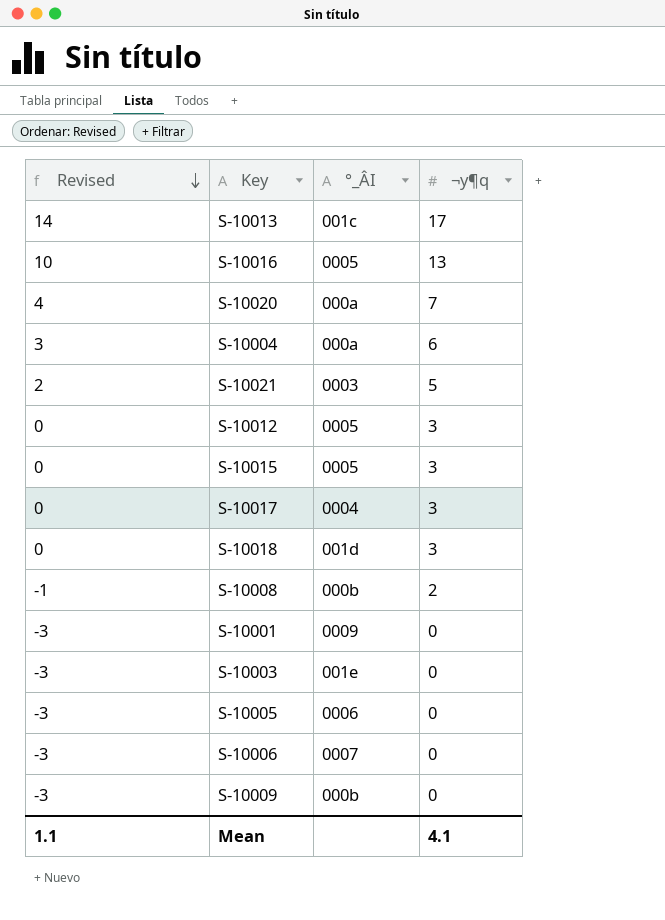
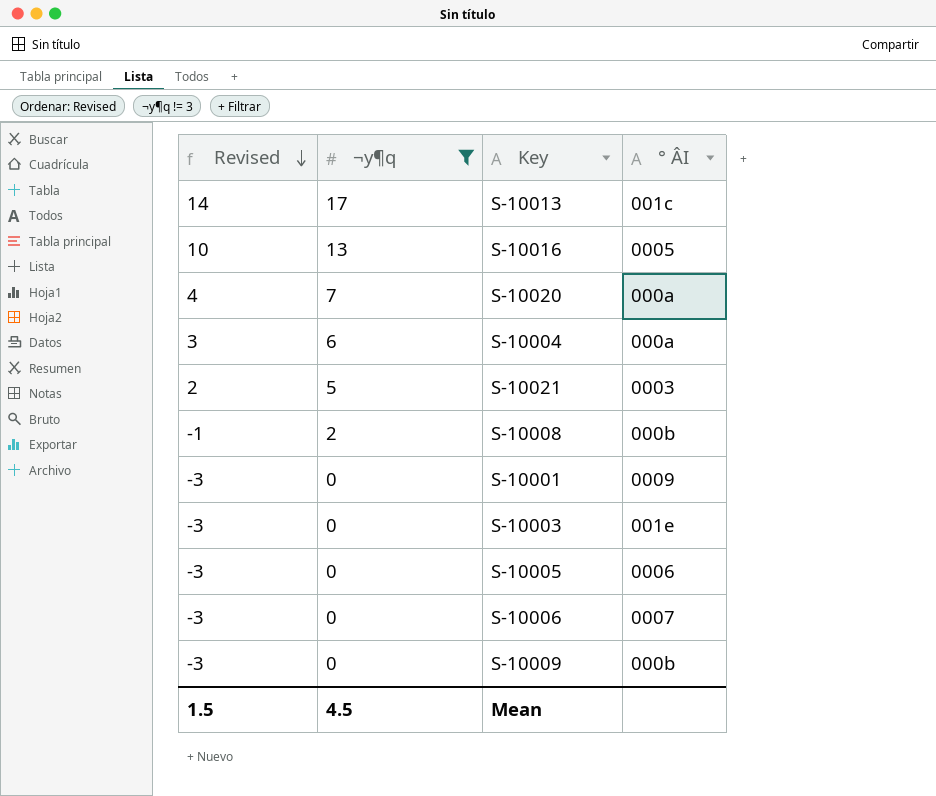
filter: none -> ¬y¶q != 3
column ¬y¶q | position: 4 -> 2
column name: °_ÂI -> ° ÂI
Mean | Revised: 1.1 -> 1.5
Mean | ¬y¶q: 4.1 -> 4.5

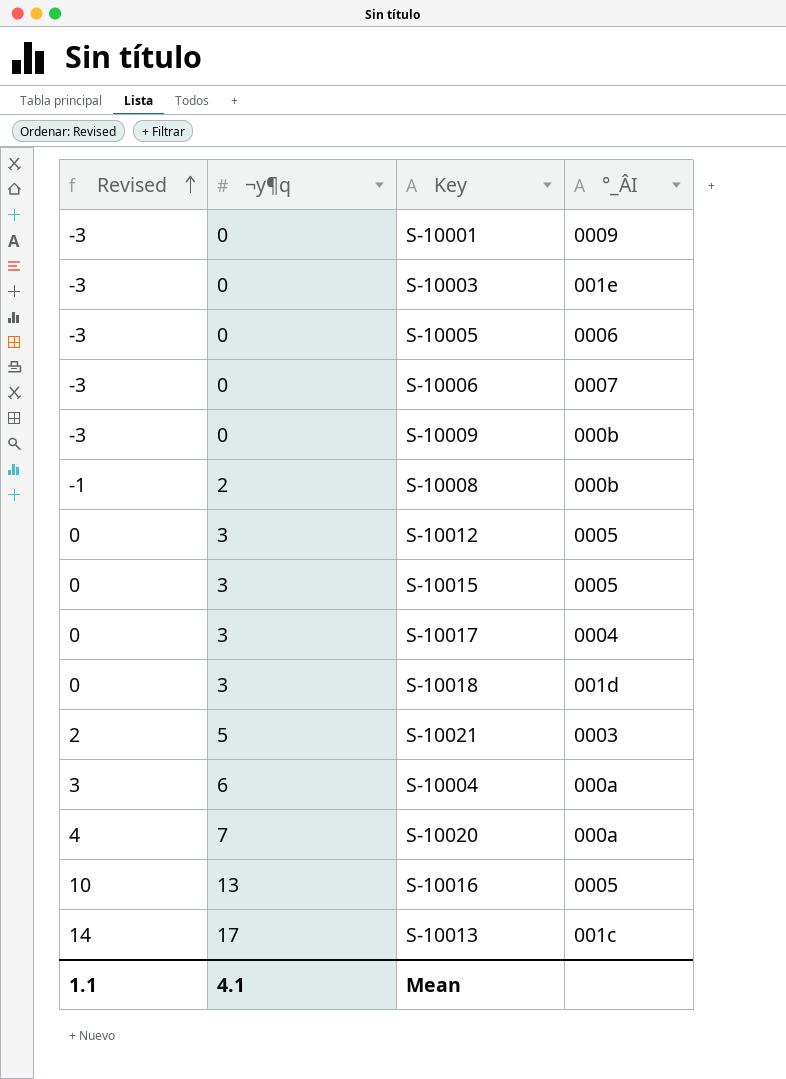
filter: ¬y¶q != 3 -> none
row order: Revised descending -> Revised ascending
column name: ° ÂI -> °_ÂI
Mean | Revised: 1.5 -> 1.1
Mean | ¬y¶q: 4.5 -> 4.1

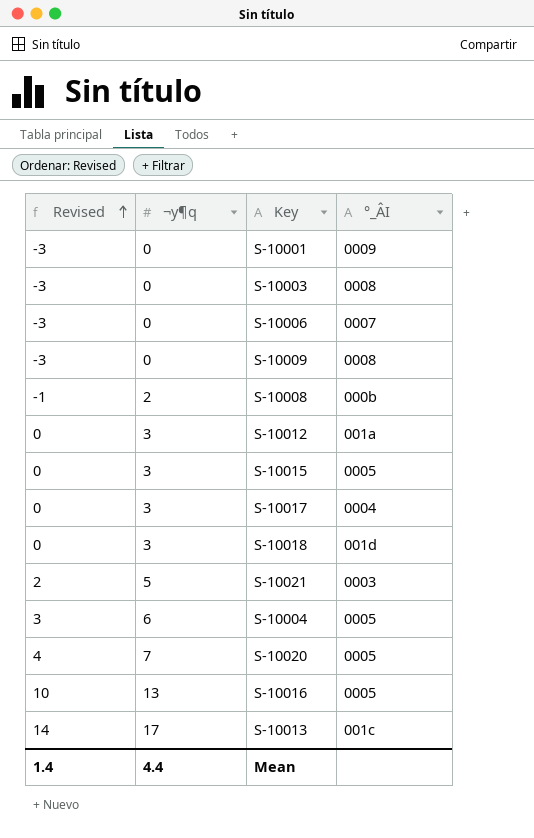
row S-10005: -3 | 0 | 0006 -> none
S-10003 | °_ÂI: 001e -> 0008
S-10009 | °_ÂI: 000b -> 0008
S-10012 | °_ÂI: 0005 -> 001a
S-10004 | °_ÂI: 000a -> 0005
S-10020 | °_ÂI: 000a -> 0005
Mean | Revised: 1.1 -> 1.4
Mean | ¬y¶q: 4.1 -> 4.4

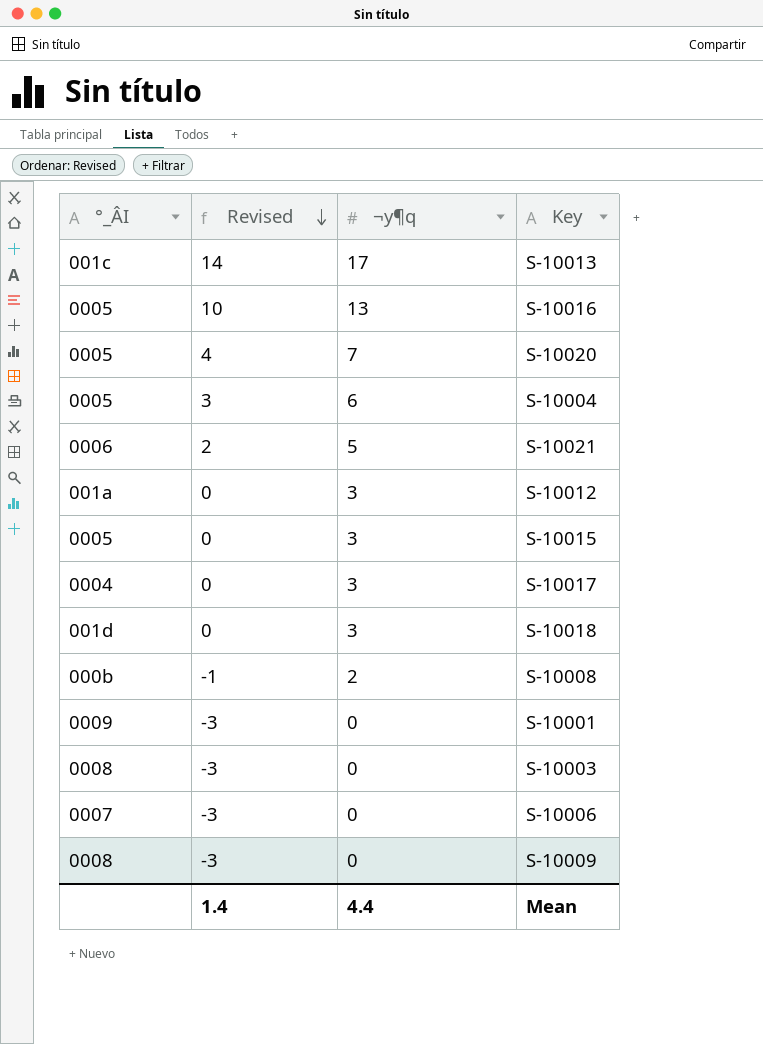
row order: Revised ascending -> Revised descending
column °_ÂI | position: 4 -> 1
S-10021 | °_ÂI: 0003 -> 0006

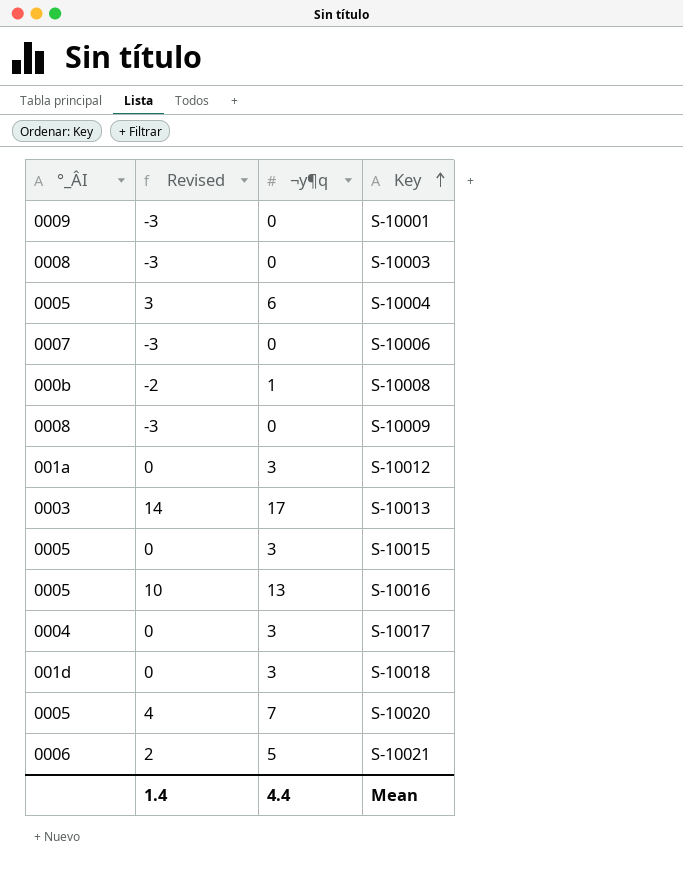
row order: Revised descending -> Key ascending
S-10008 | Revised: -1 -> -2
S-10008 | ¬y¶q: 2 -> 1
S-10013 | °_ÂI: 001c -> 0003

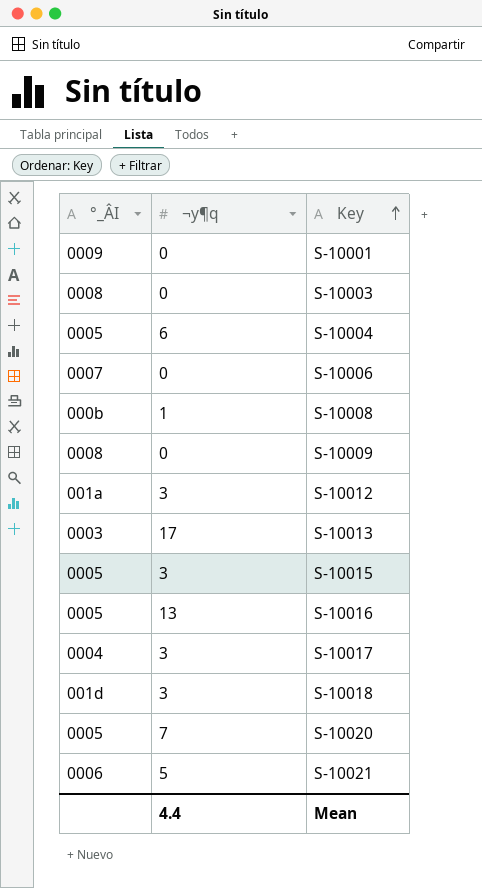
column Revised | formula: [¬y¶q] - 3 -> none

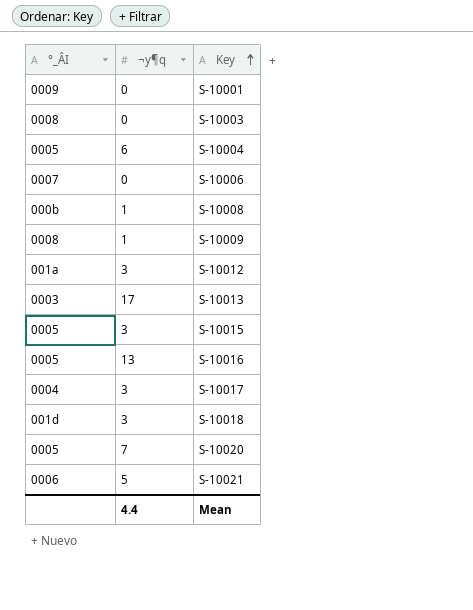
S-10009 | ¬y¶q: 0 -> 1

